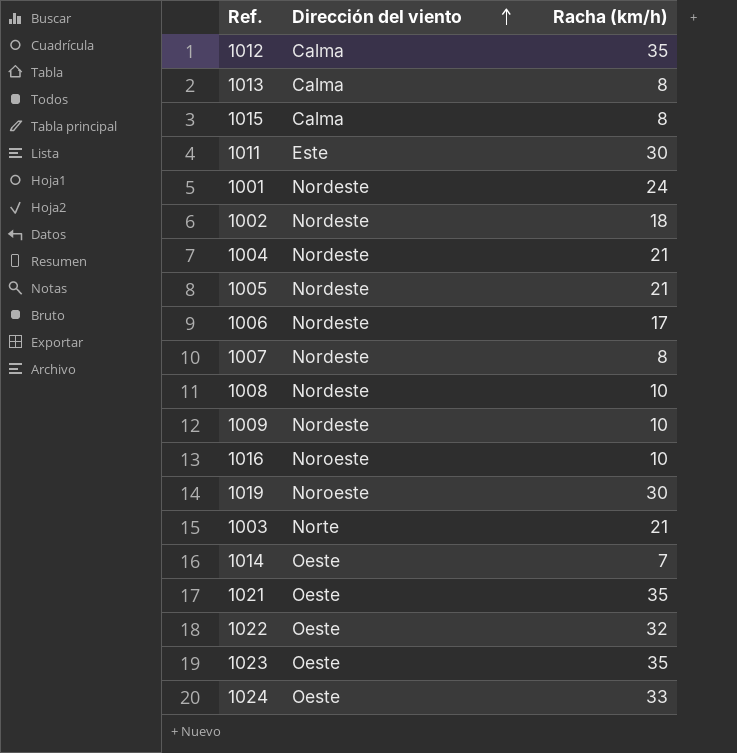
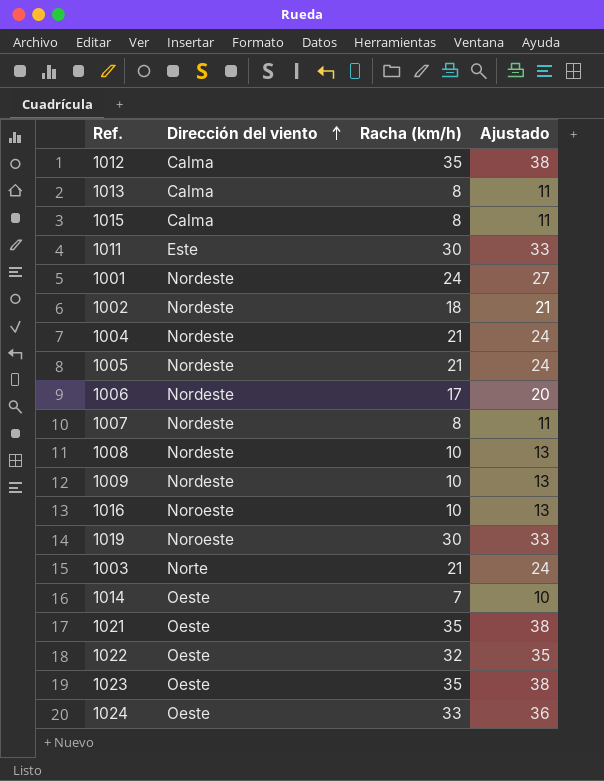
column Ajustado | formula: none -> [Racha (km/h)] + 3

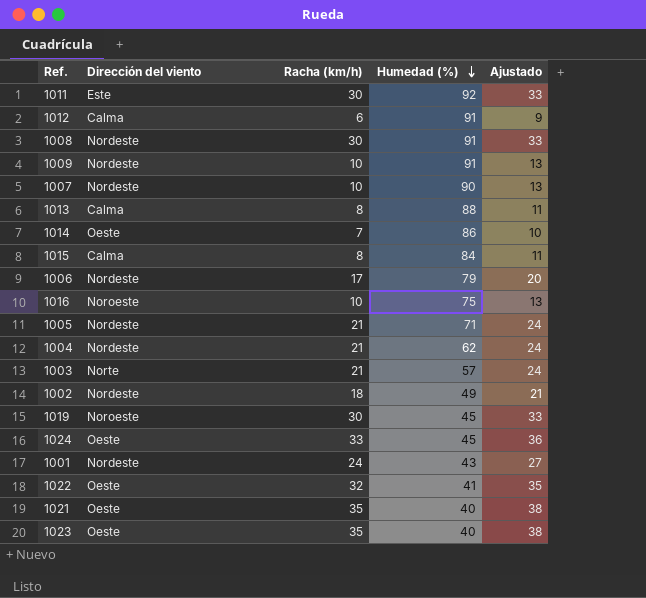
row order: Dirección del viento ascending -> Humedad (%) descending
column Humedad (%) | position: none -> 4
1012 | Racha (km/h): 35 -> 6
1012 | Ajustado: 38 -> 9
1008 | Racha (km/h): 10 -> 30
1008 | Ajustado: 13 -> 33
1007 | Racha (km/h): 8 -> 10
1007 | Ajustado: 11 -> 13

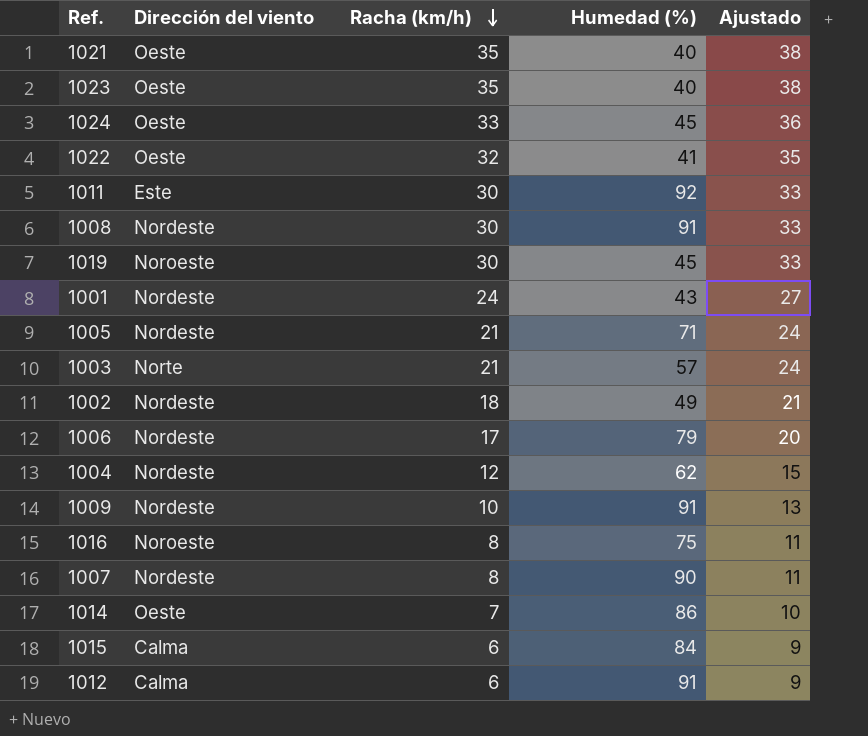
row order: Humedad (%) descending -> Racha (km/h) descending
row 1013: Calma | 8 | 88 | 11 -> none
1004 | Racha (km/h): 21 -> 12
1004 | Ajustado: 24 -> 15
1016 | Racha (km/h): 10 -> 8
1016 | Ajustado: 13 -> 11
1007 | Racha (km/h): 10 -> 8
1007 | Ajustado: 13 -> 11
1015 | Racha (km/h): 8 -> 6
1015 | Ajustado: 11 -> 9

